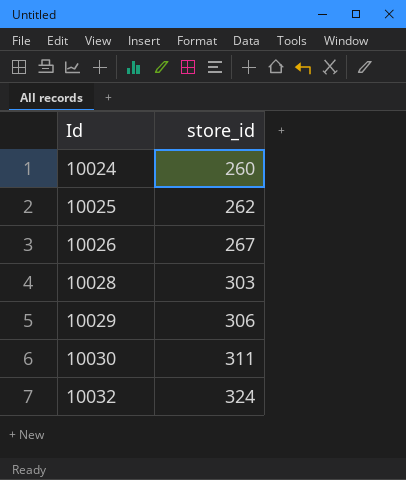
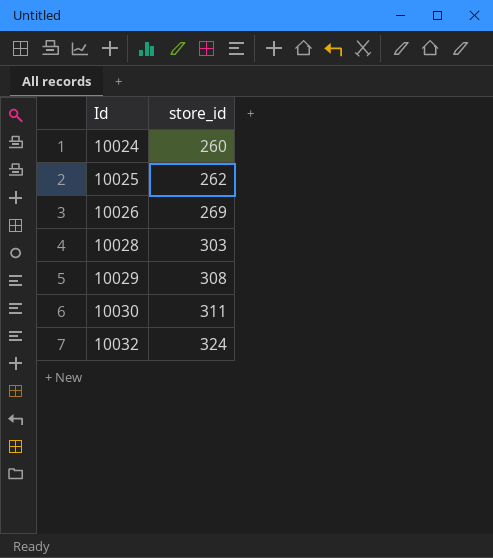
10026 | store_id: 267 -> 269
10029 | store_id: 306 -> 308

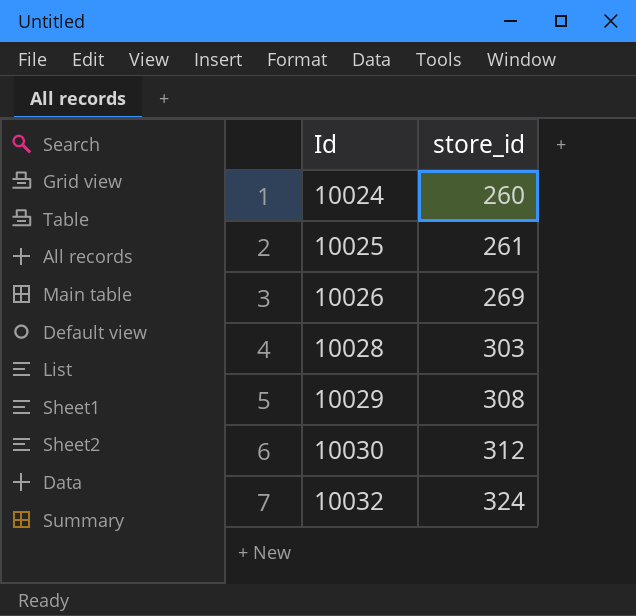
10025 | store_id: 262 -> 261
10030 | store_id: 311 -> 312

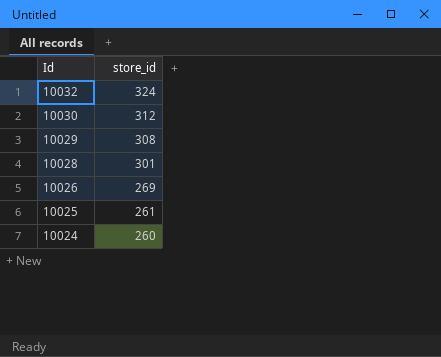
row order: Id ascending -> Id descending
10028 | store_id: 303 -> 301

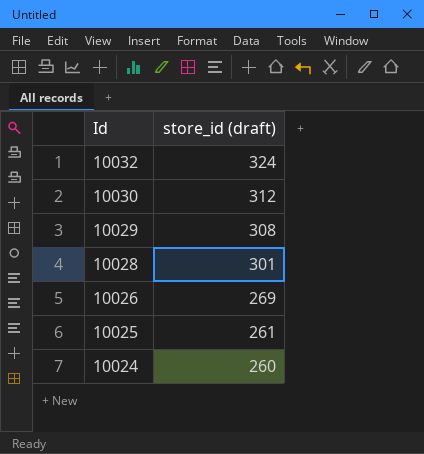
column name: store_id -> store_id (draft)

